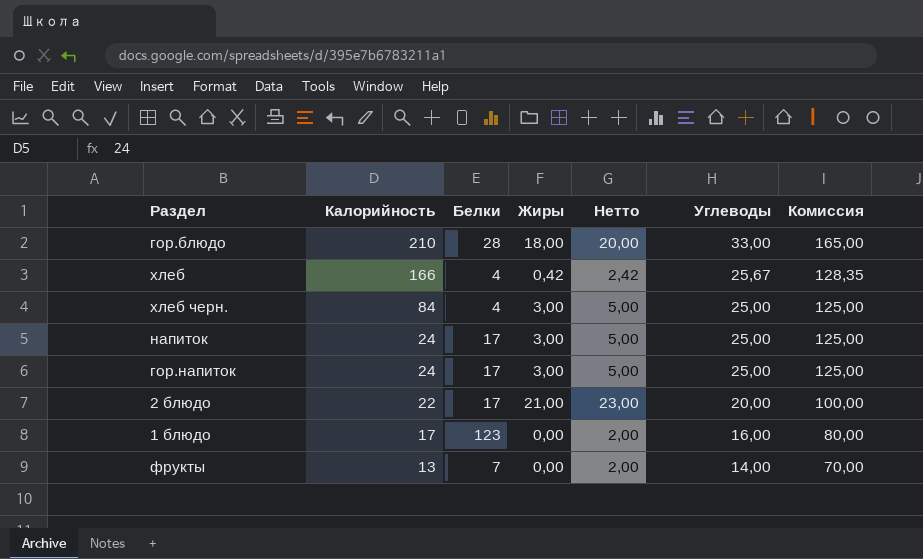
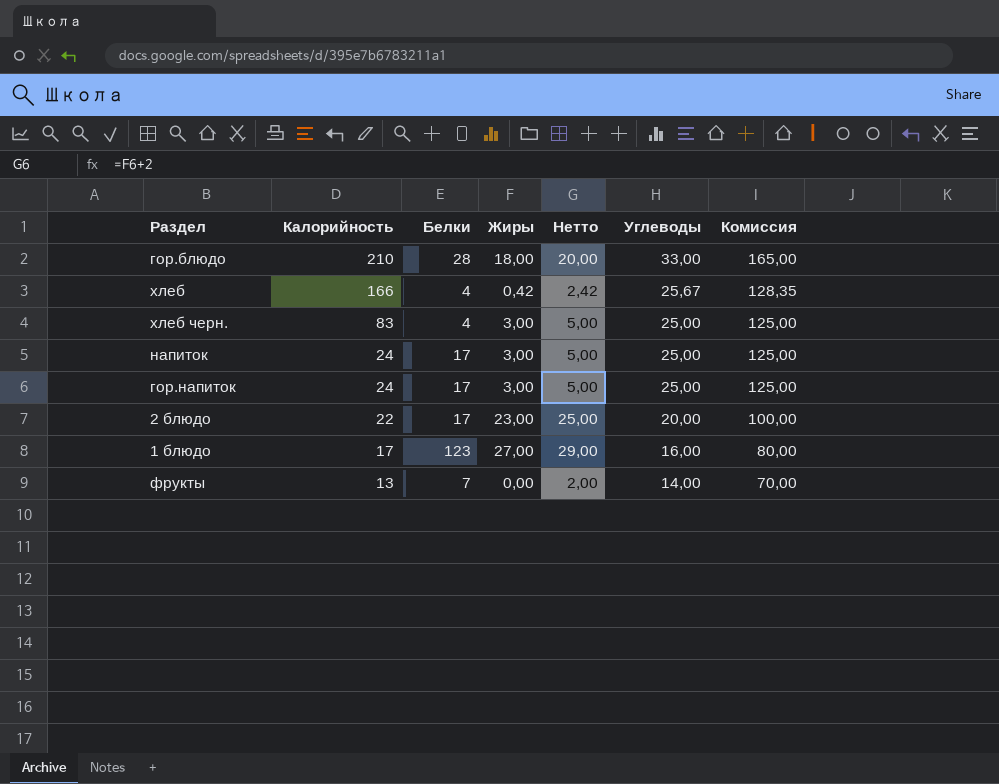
хлеб черн. | Калорийность: 84 -> 83
2 блюдо | Жиры: 21,00 -> 23,00
2 блюдо | Нетто: 23,00 -> 25,00
1 блюдо | Жиры: 0,00 -> 27,00
1 блюдо | Нетто: 2,00 -> 29,00

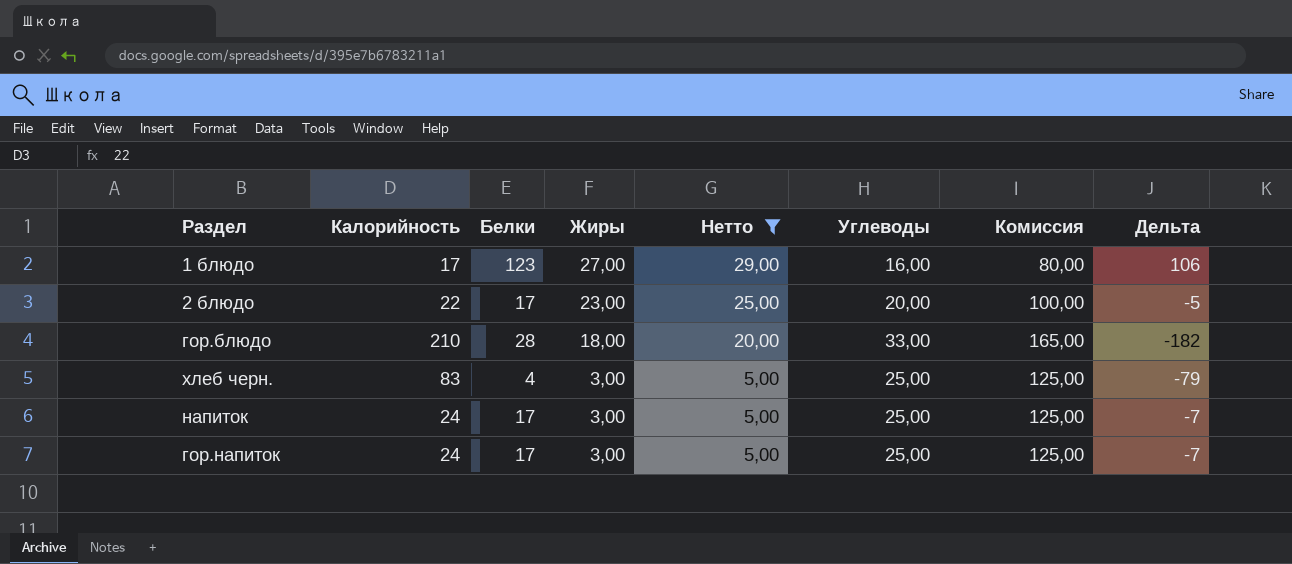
filter: none -> Нетто >= 5,00
row order: Калорийность descending -> Жиры descending
column Дельта | formula: none -> [Белки] - [Калорийность]

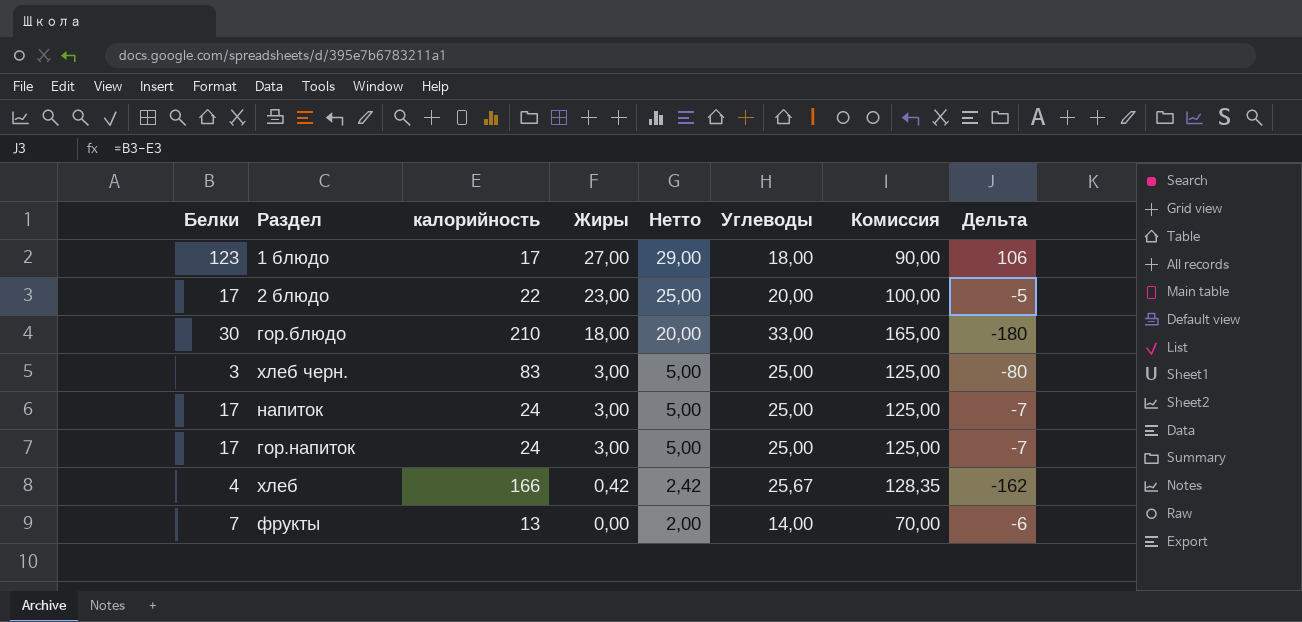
filter: Нетто >= 5,00 -> none
column Белки | position: 3 -> 1
column name: Калорийность -> калорийность
1 блюдо | Углеводы: 16,00 -> 18,00
1 блюдо | Комиссия: 80,00 -> 90,00
гор.блюдо | Белки: 28 -> 30
гор.блюдо | Дельта: -182 -> -180
хлеб черн. | Белки: 4 -> 3
хлеб черн. | Дельта: -79 -> -80

